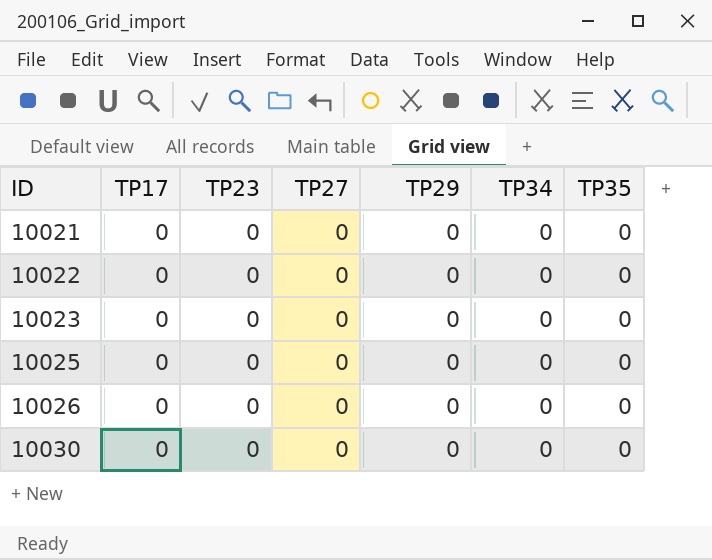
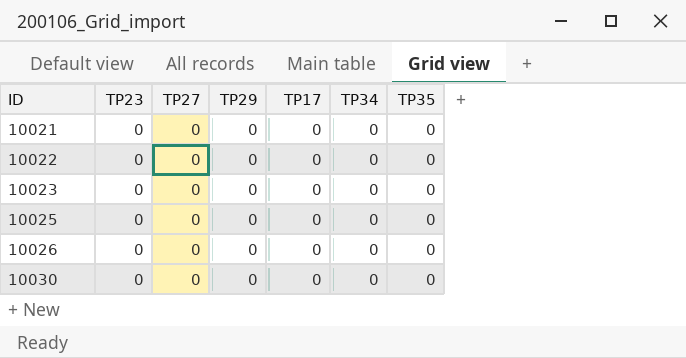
column TP17 | position: 2 -> 5

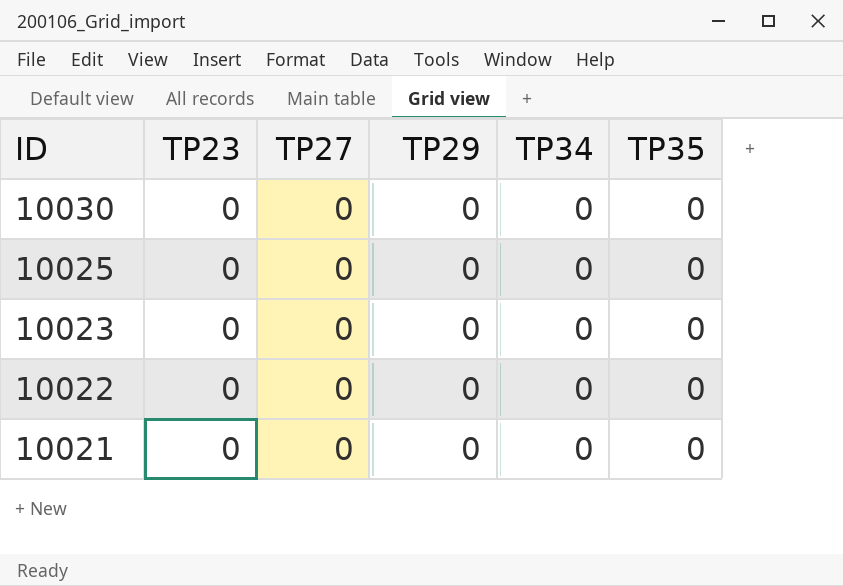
row order: ID ascending -> ID descending
column TP17 | position: 5 -> none
row 10026: 0 | 0 | 0 | 0 | 0 | 0 -> none

